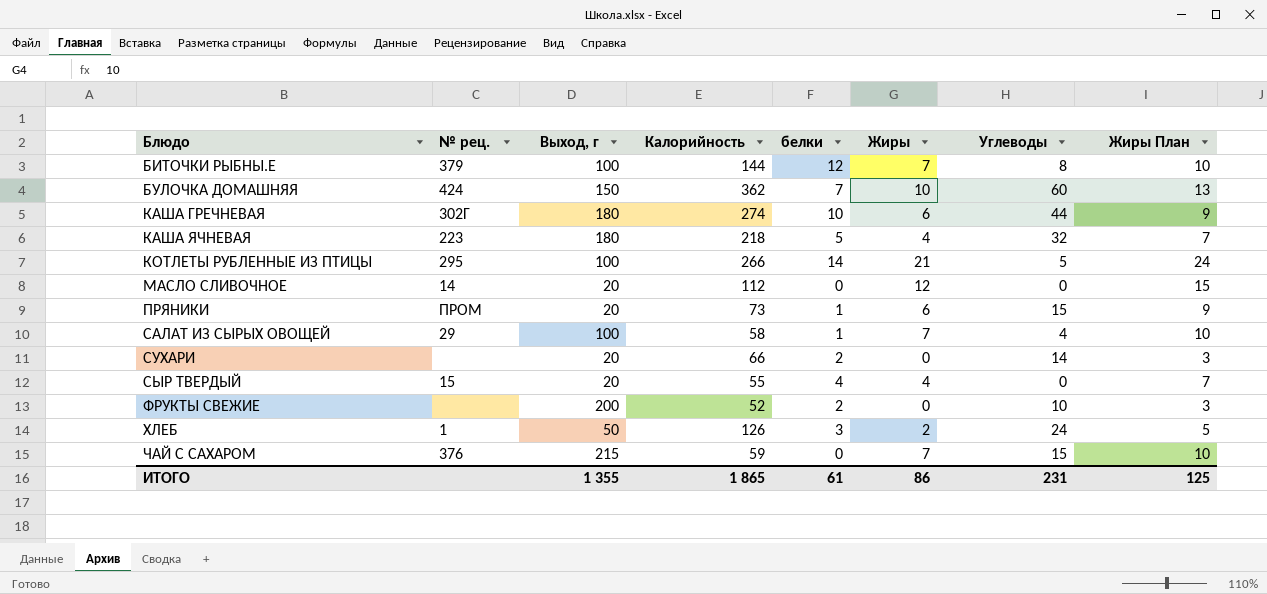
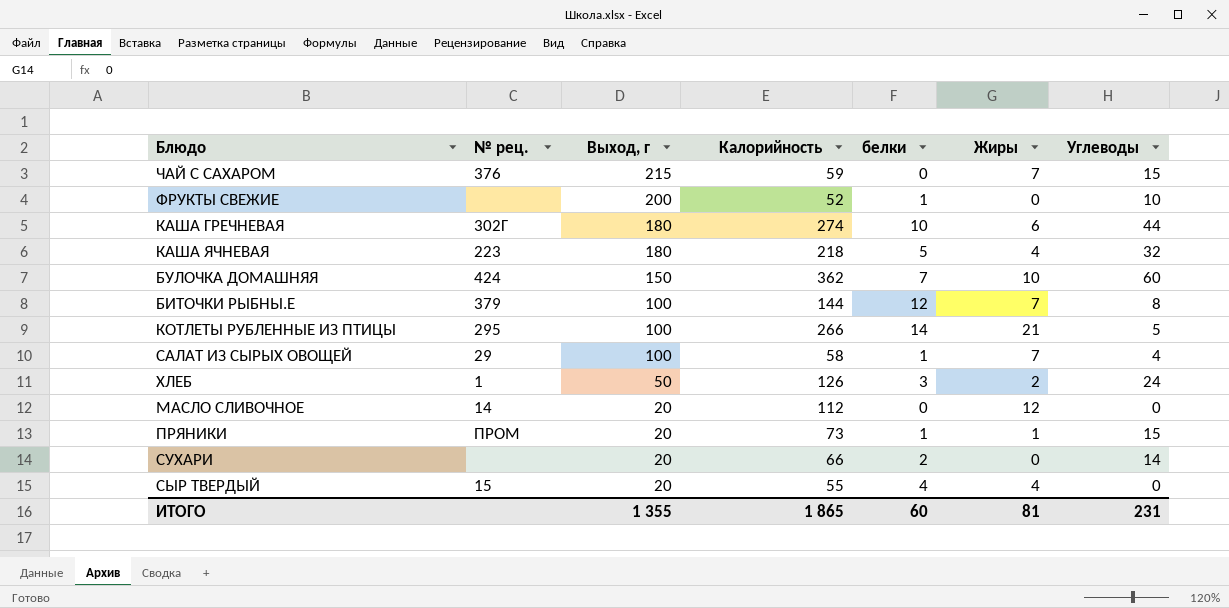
row order: Блюдо ascending -> Выход, г descending
column Жиры План | formula: [Жиры] + 3 -> none
ФРУКТЫ СВЕЖИЕ | белки: 2 -> 1
ПРЯНИКИ | Жиры: 6 -> 1
ИТОГО | белки: 61 -> 60
ИТОГО | Жиры: 86 -> 81

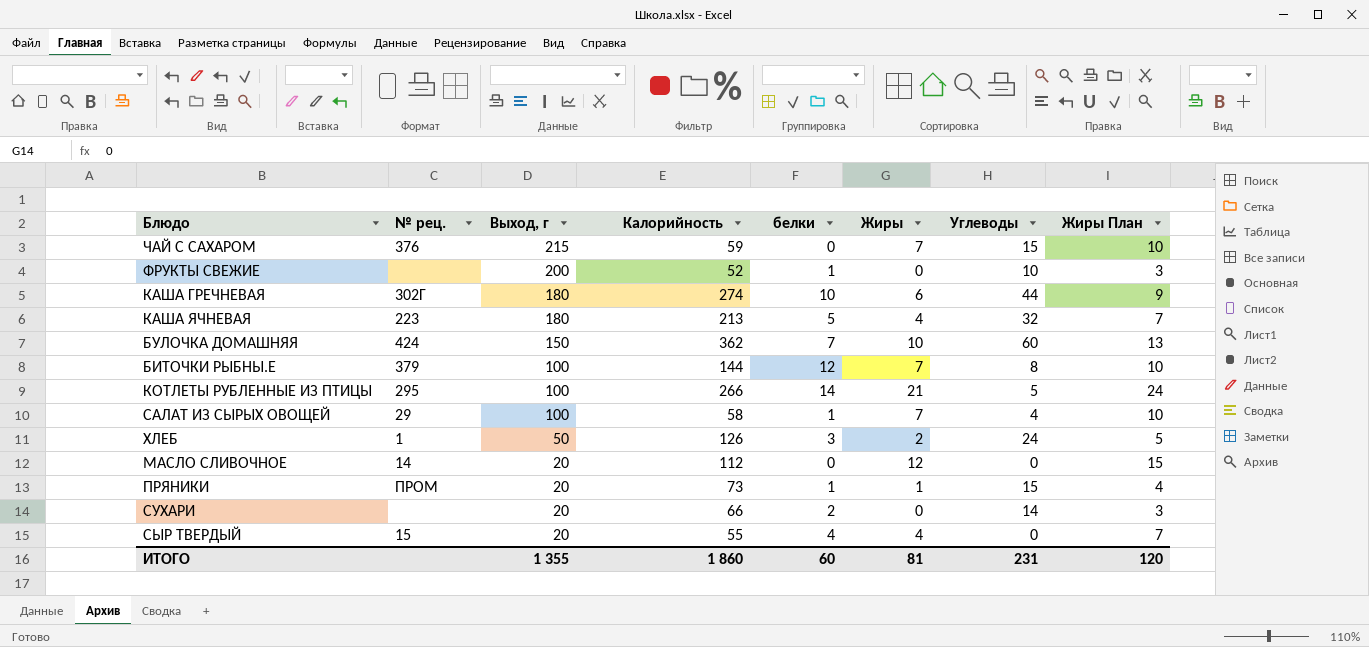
column Жиры План | formula: none -> [Жиры] + 3
КАША ЯЧНЕВАЯ | Калорийность: 218 -> 213
ИТОГО | Калорийность: 1 865 -> 1 860

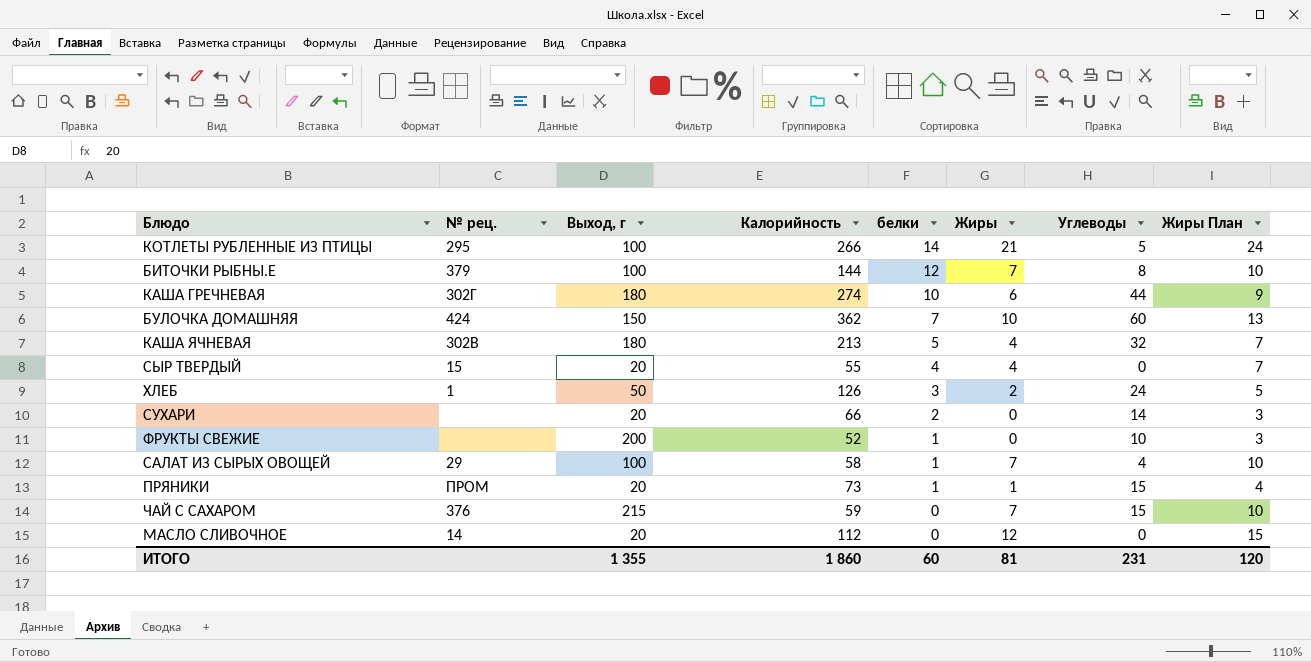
row order: Выход, г descending -> белки descending
КАША ЯЧНЕВАЯ | № рец.: 223 -> 302В

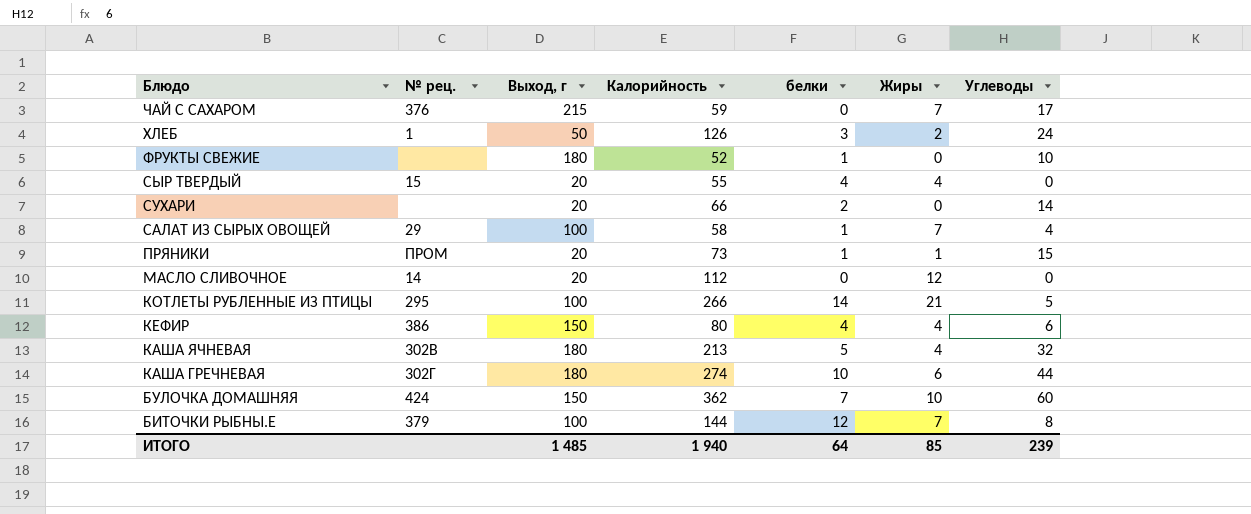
row order: белки descending -> Блюдо descending
column Жиры План | formula: [Жиры] + 3 -> none
ЧАЙ С САХАРОМ | Углеводы: 15 -> 17
ФРУКТЫ СВЕЖИЕ | Выход, г: 200 -> 180
row КЕФИР: none -> 386 | 150 | 80 | 4 | 4 | 6
ИТОГО | Выход, г: 1 355 -> 1 485
ИТОГО | Калорийность: 1 860 -> 1 940
ИТОГО | белки: 60 -> 64
ИТОГО | Жиры: 81 -> 85
ИТОГО | Углеводы: 231 -> 239

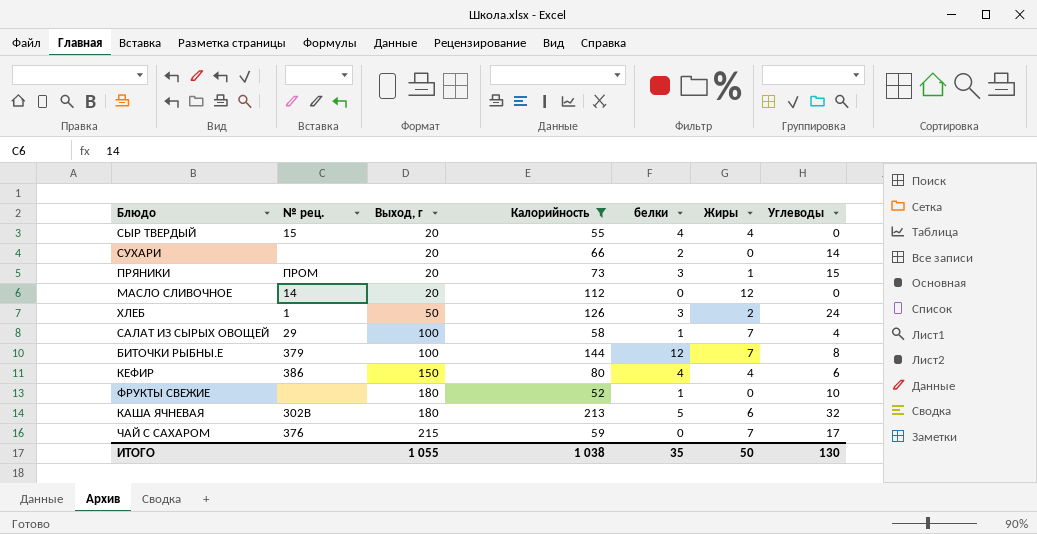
filter: none -> Калорийность <= 213
row order: Блюдо descending -> Выход, г ascending
ПРЯНИКИ | белки: 1 -> 3
КАША ЯЧНЕВАЯ | Жиры: 4 -> 6
ИТОГО | Выход, г: 1 485 -> 1 055
ИТОГО | Калорийность: 1 940 -> 1 038
ИТОГО | белки: 64 -> 35
ИТОГО | Жиры: 85 -> 50
ИТОГО | Углеводы: 239 -> 130

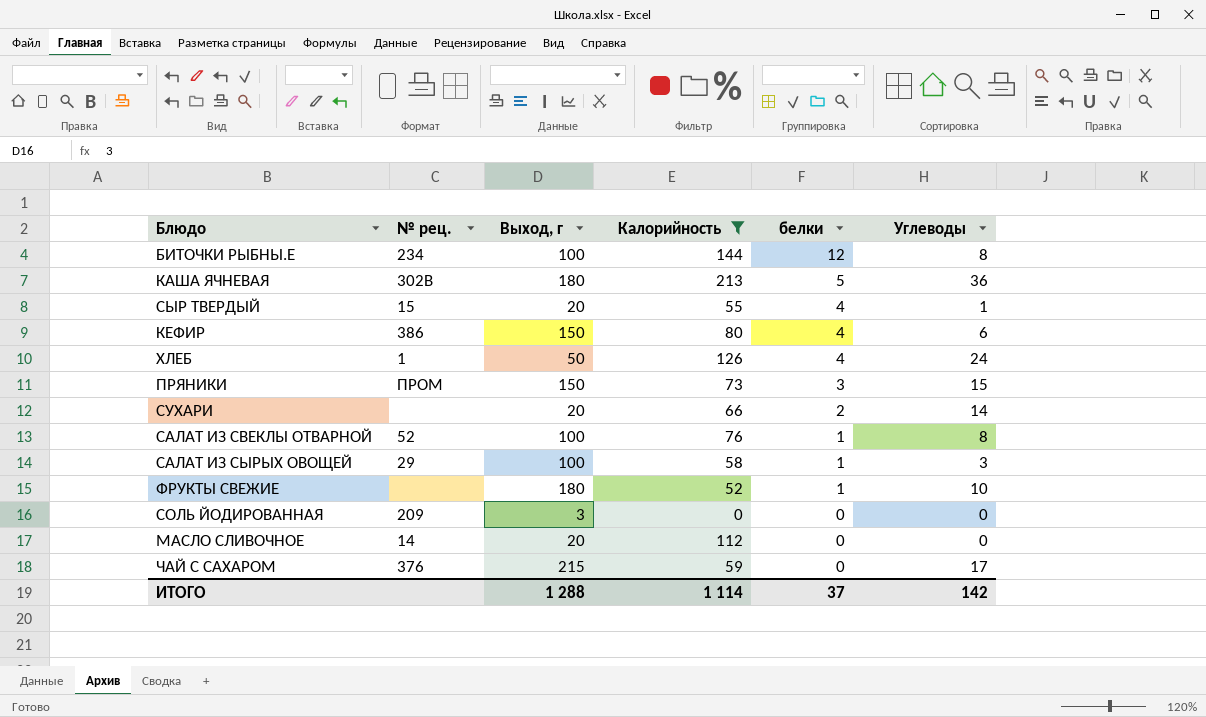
row order: Выход, г ascending -> белки descending
column Жиры | position: 6 -> none
БИТОЧКИ РЫБНЫ.Е | № рец.: 379 -> 234
КАША ЯЧНЕВАЯ | Углеводы: 32 -> 36
СЫР ТВЕРДЫЙ | Углеводы: 0 -> 1
ХЛЕБ | белки: 3 -> 4
ПРЯНИКИ | Выход, г: 20 -> 150
row САЛАТ ИЗ СВЕКЛЫ ОТВАРНОЙ: none -> 52 | 100 | 76 | 1 | 8
САЛАТ ИЗ СЫРЫХ ОВОЩЕЙ | Углеводы: 4 -> 3
row СОЛЬ ЙОДИРОВАННАЯ: none -> 209 | 3 | 0 | 0 | 0
ИТОГО | Выход, г: 1 055 -> 1 288
ИТОГО | Калорийность: 1 038 -> 1 114
ИТОГО | белки: 35 -> 37
ИТОГО | Углеводы: 130 -> 142

